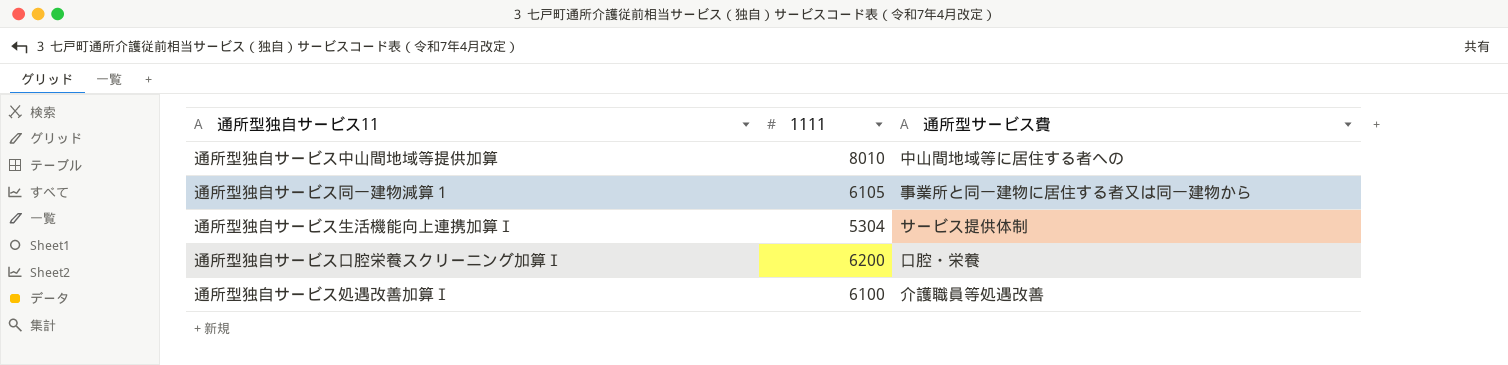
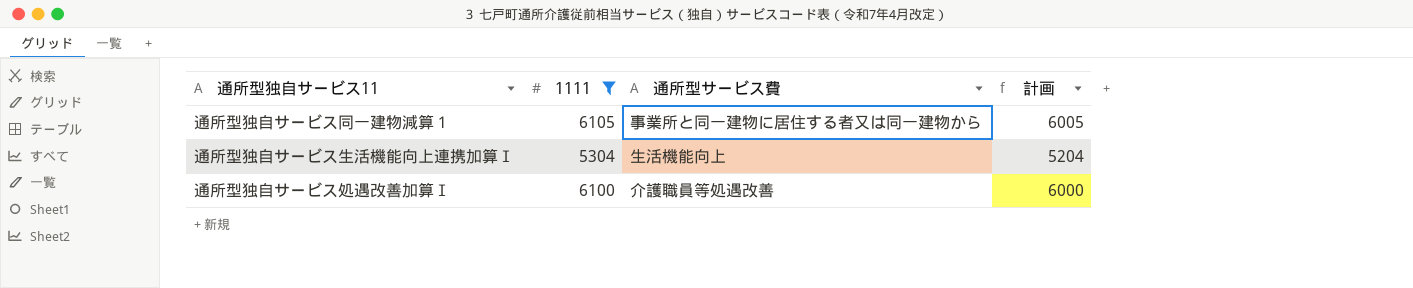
filter: none -> 1111 <= 6105
column 計画 | formula: none -> [1111] - 100
通所型独自サービス生活機能向上連携加算Ⅰ | 通所型サービス費: サービス提供体制 -> 生活機能向上

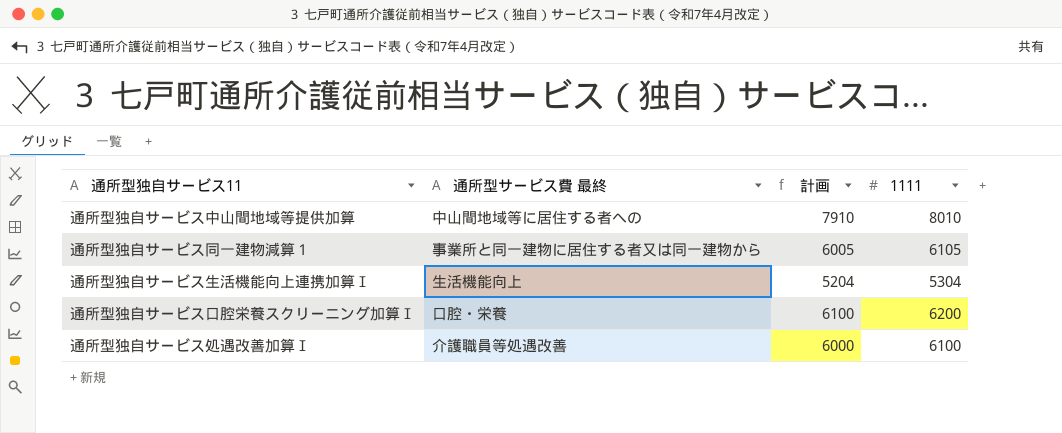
filter: 1111 <= 6105 -> none
column name: 通所型サービス費 -> 通所型サービス費 最終
column 1111 | position: 2 -> 4

